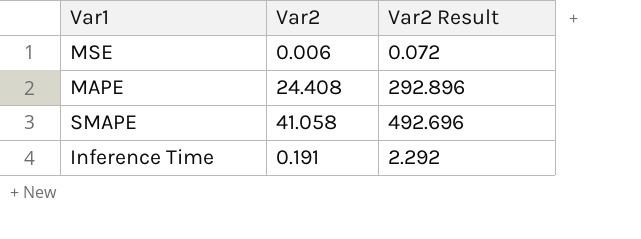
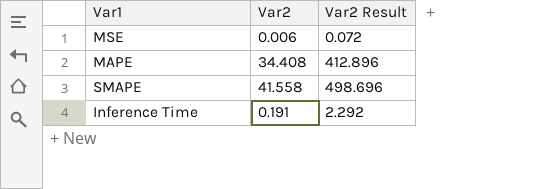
MAPE | Var2: 24.408 -> 34.408
MAPE | Var2 Result: 292.896 -> 412.896
SMAPE | Var2: 41.058 -> 41.558
SMAPE | Var2 Result: 492.696 -> 498.696

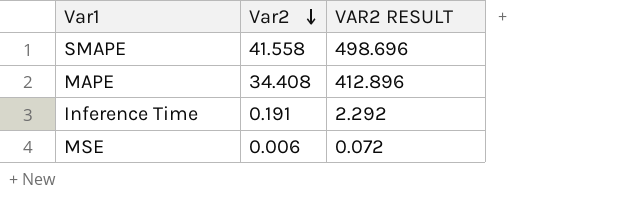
row order: none -> Var2 descending
column name: Var2 Result -> VAR2 RESULT

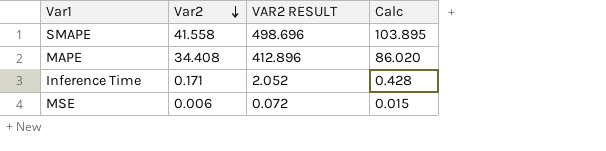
column Calc | formula: none -> [Var2] * 2.5
Inference Time | Var2: 0.191 -> 0.171
Inference Time | VAR2 RESULT: 2.292 -> 2.052

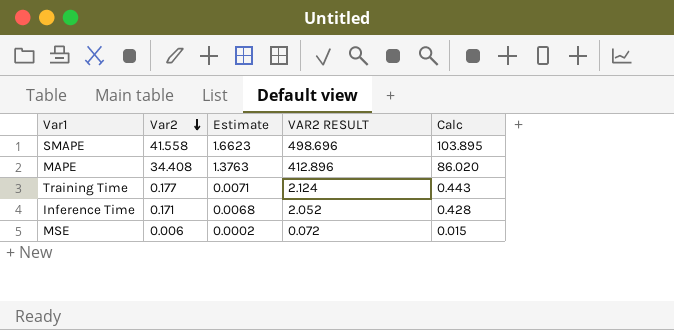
column Estimate | formula: none -> [Var2] * 0.04
row Training Time: none -> 0.177 | 0.0071 | 2.124 | 0.443

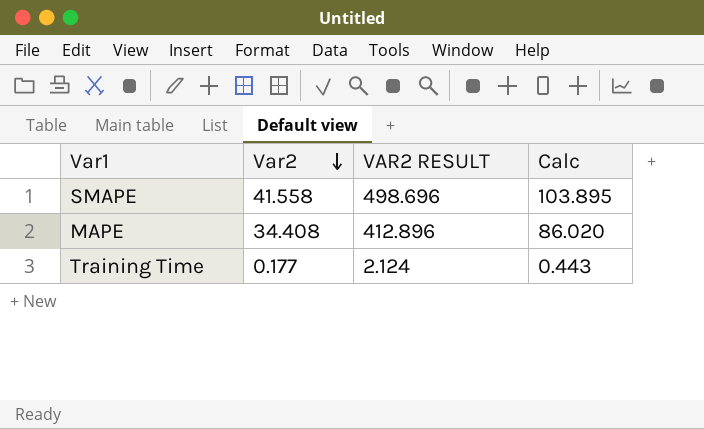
column Estimate | formula: [Var2] * 0.04 -> none
row Inference Time: 0.171 | 0.0068 | 2.052 | 0.428 -> none
row MSE: 0.006 | 0.0002 | 0.072 | 0.015 -> none

